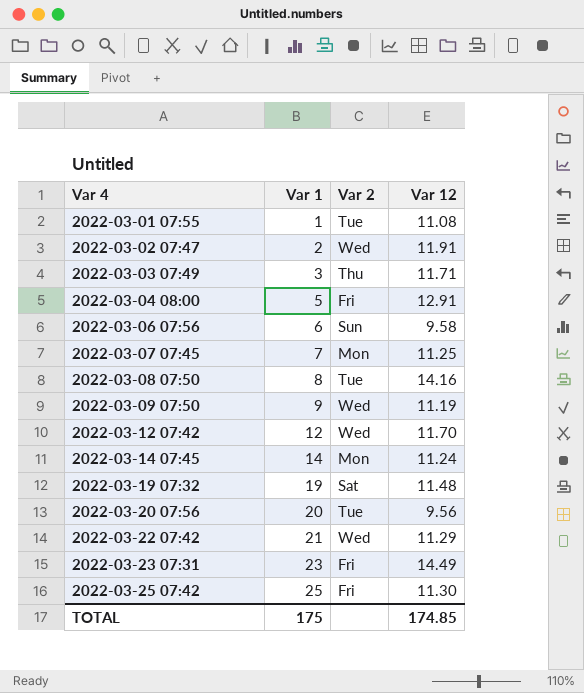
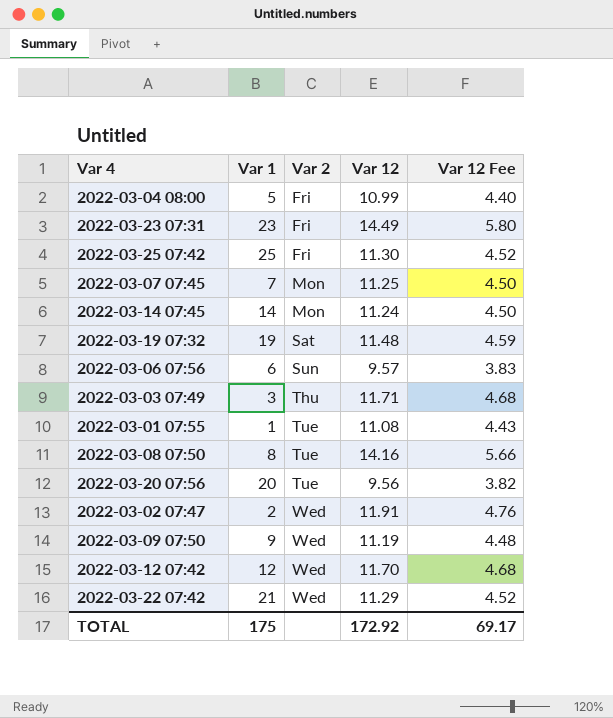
row order: Var 4 ascending -> Var 2 ascending
column Var 12 Fee | formula: none -> [Var 12] * 0.4
2022-03-04 08:00 | Var 12: 12.91 -> 10.99
2022-03-06 07:56 | Var 12: 9.58 -> 9.57
TOTAL | Var 12: 174.85 -> 172.92

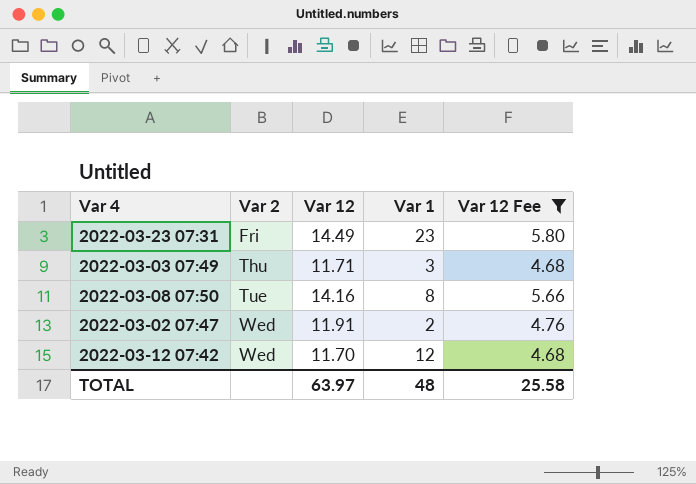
filter: none -> Var 12 Fee >= 4.68
column Var 1 | position: 2 -> 4
TOTAL | Var 12: 172.92 -> 63.97
TOTAL | Var 1: 175 -> 48
TOTAL | Var 12 Fee: 69.17 -> 25.58

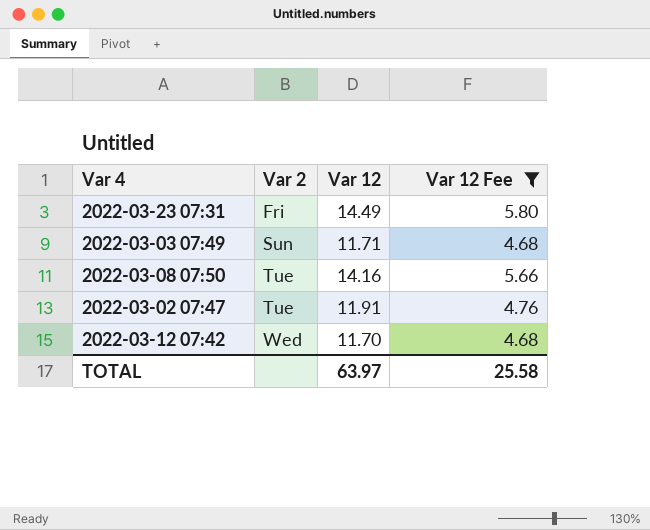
column Var 1 | position: 4 -> none
2022-03-03 07:49 | Var 2: Thu -> Sun
2022-03-02 07:47 | Var 2: Wed -> Tue

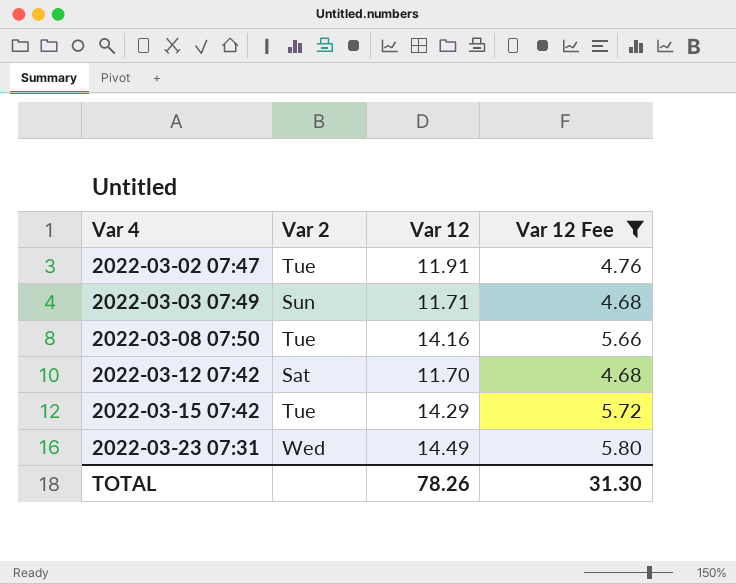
row order: Var 2 ascending -> Var 4 ascending
2022-03-12 07:42 | Var 2: Wed -> Sat
row 2022-03-15 07:42: none -> Tue | 14.29 | 5.72
2022-03-23 07:31 | Var 2: Fri -> Wed
TOTAL | Var 12: 63.97 -> 78.26
TOTAL | Var 12 Fee: 25.58 -> 31.30

